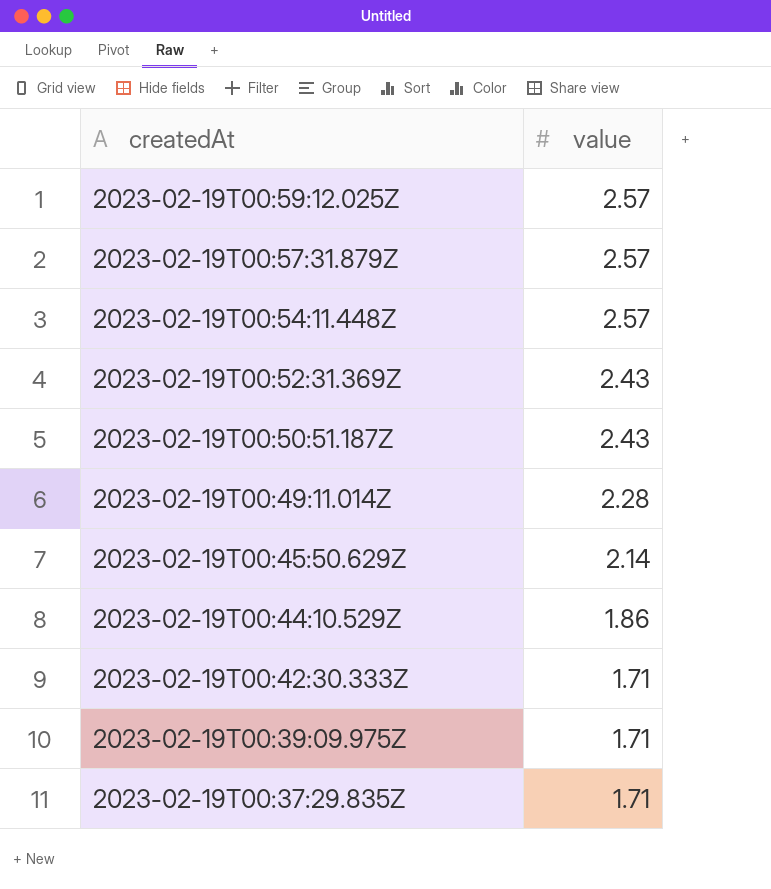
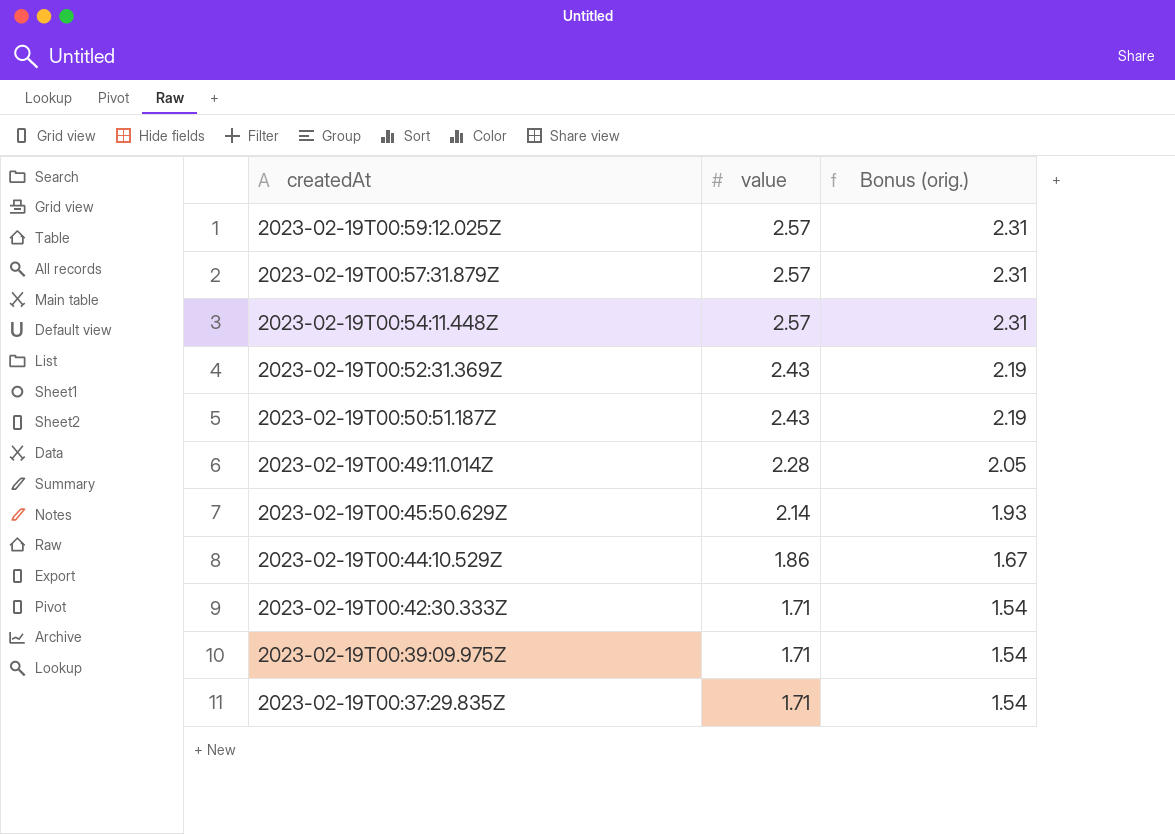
column Bonus (orig.) | formula: none -> [value] * 0.9

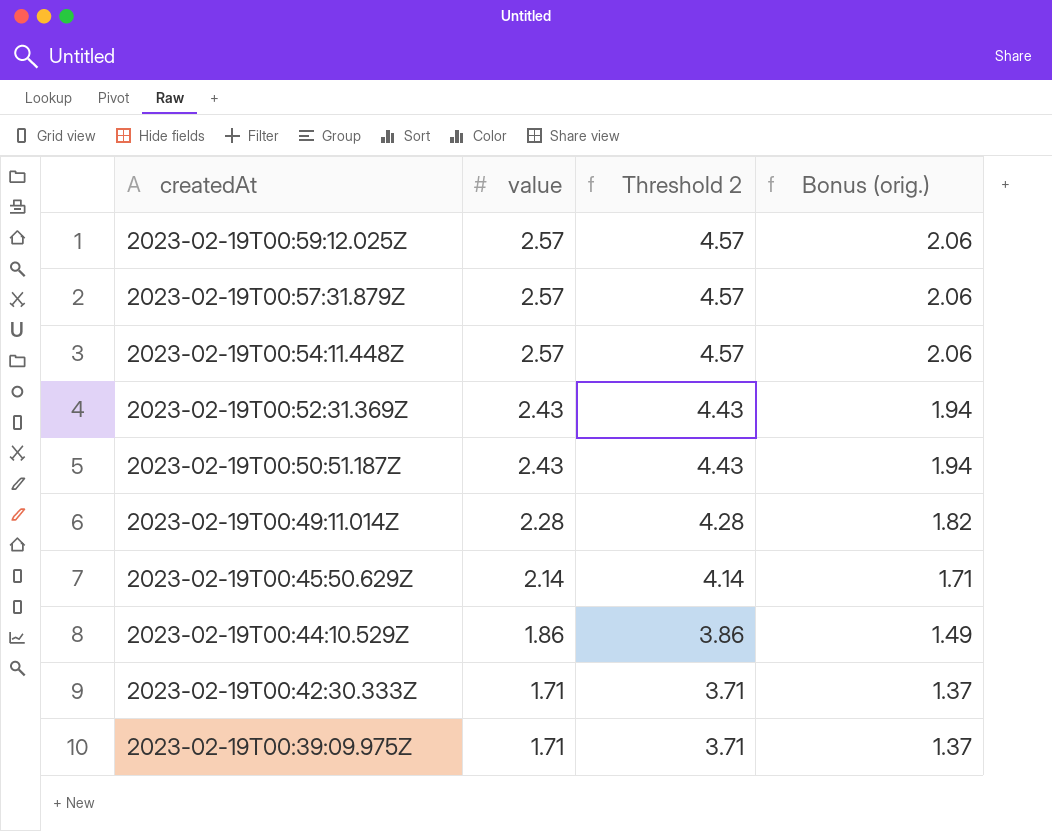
column Threshold 2 | formula: none -> [value] + 2
column Bonus (orig.) | formula: [value] * 0.9 -> [value] * 0.8
row 2023-02-19T00:37:29.835Z: 1.71 | 1.54 -> none

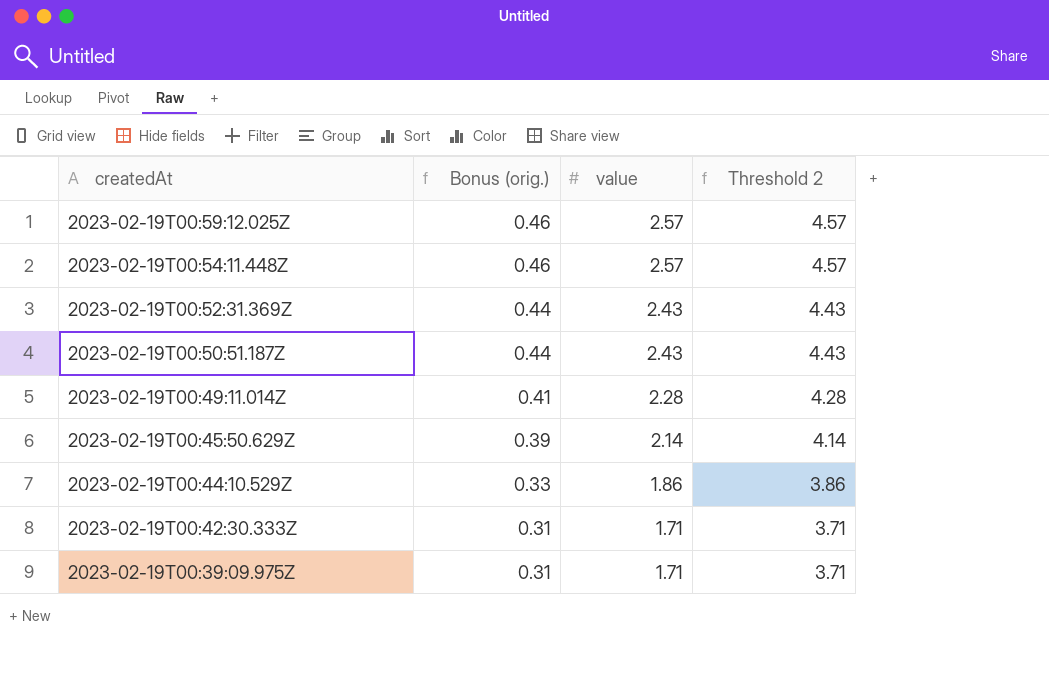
column Bonus (orig.) | formula: [value] * 0.8 -> [value] * 0.18
column Bonus (orig.) | position: 4 -> 2
row 2023-02-19T00:57:31.879Z: 2.57 | 4.57 | 2.06 -> none

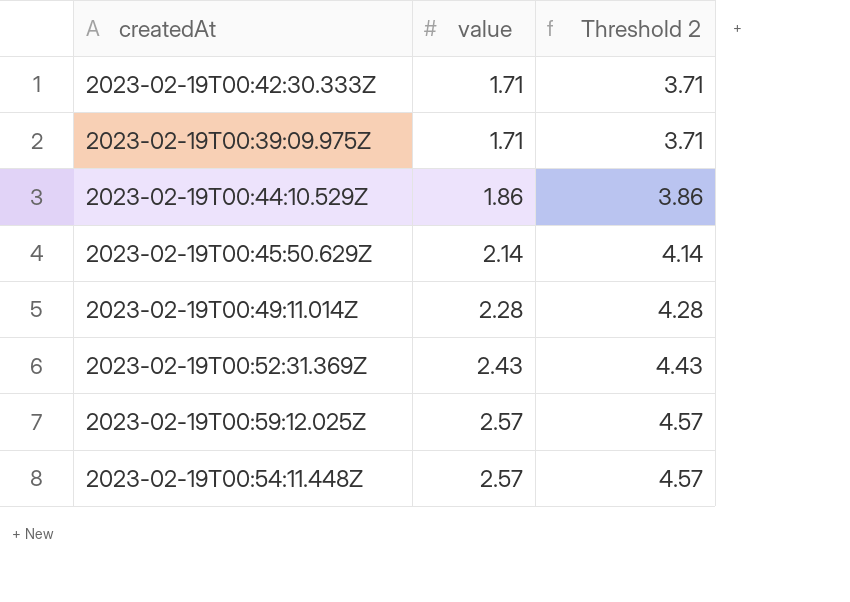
row order: createdAt descending -> value ascending
column Bonus (orig.) | formula: [value] * 0.18 -> none
row 2023-02-19T00:50:51.187Z: 0.44 | 2.43 | 4.43 -> none

